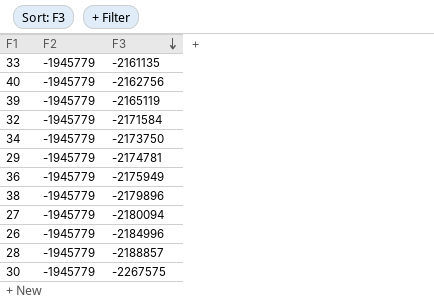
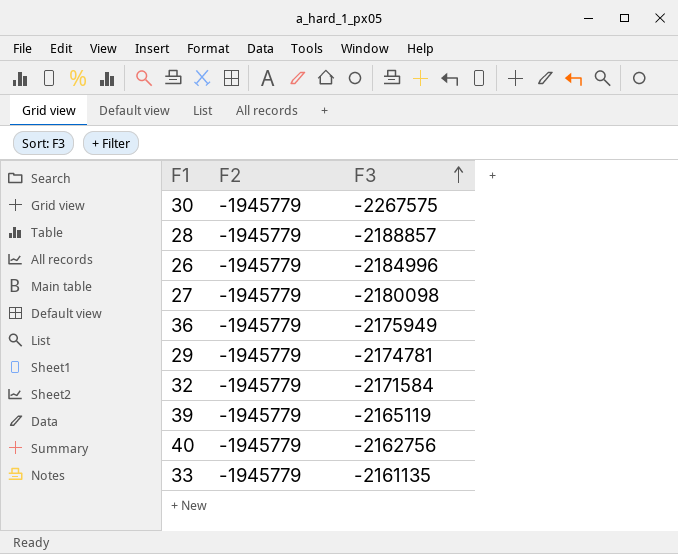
row order: F3 descending -> F3 ascending
row 34: -1945779 | -2173750 -> none
row 38: -1945779 | -2179896 -> none
27 | F3: -2180094 -> -2180098

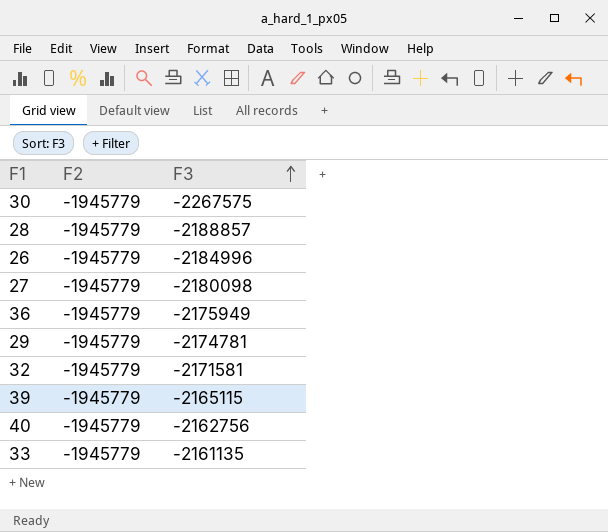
32 | F3: -2171584 -> -2171581
39 | F3: -2165119 -> -2165115

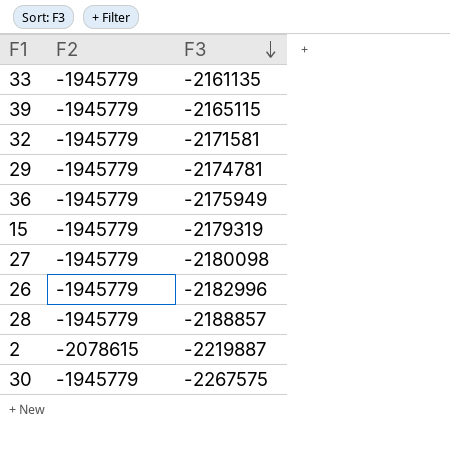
row order: F3 ascending -> F3 descending
row 40: -1945779 | -2162756 -> none
row 15: none -> -1945779 | -2179319
26 | F3: -2184996 -> -2182996
row 2: none -> -2078615 | -2219887

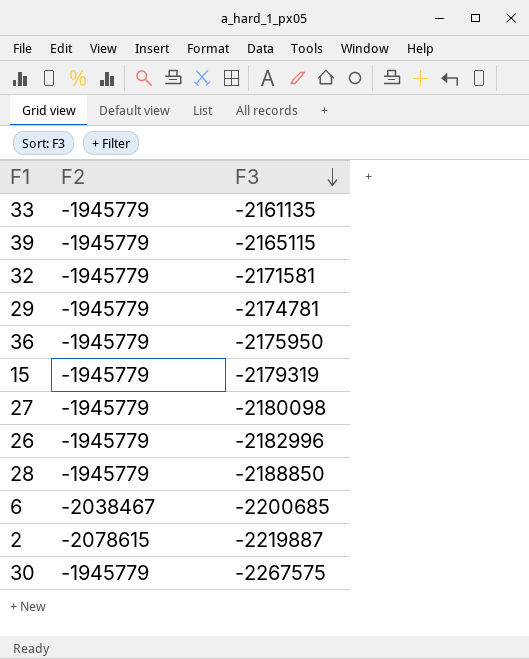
36 | F3: -2175949 -> -2175950
28 | F3: -2188857 -> -2188850
row 6: none -> -2038467 | -2200685

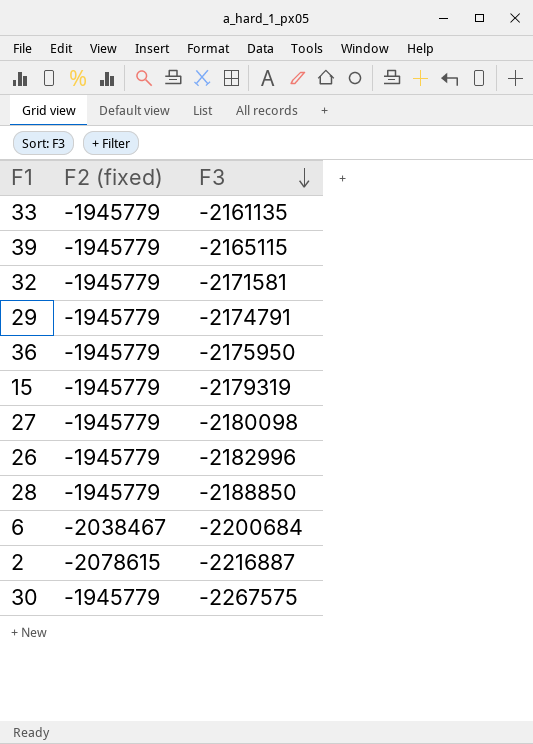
column name: F2 -> F2 (fixed)
29 | F3: -2174781 -> -2174791
6 | F3: -2200685 -> -2200684
2 | F3: -2219887 -> -2216887

